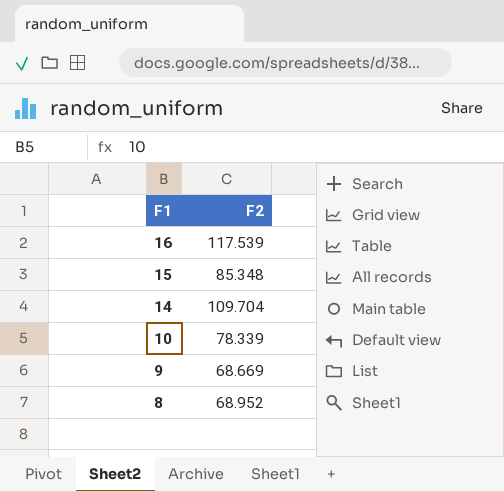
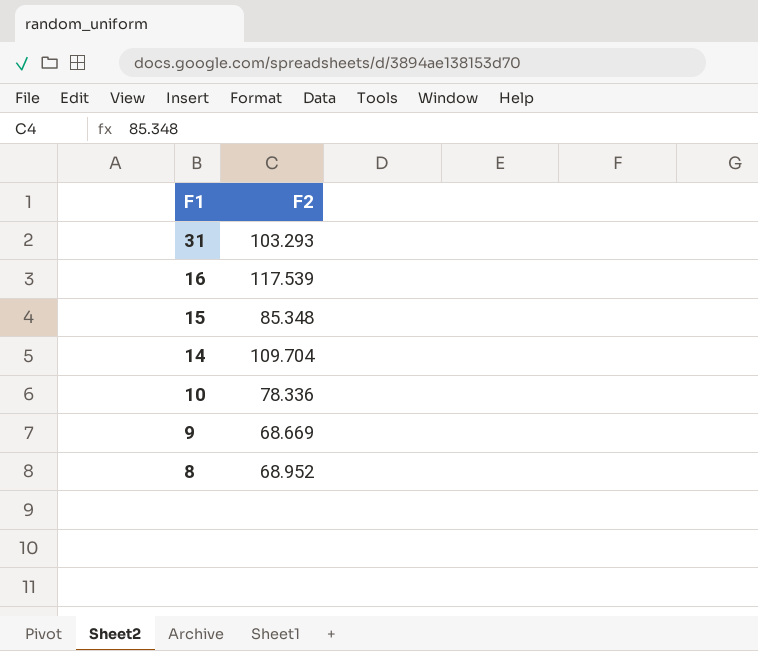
row 31: none -> 103.293
10 | F2: 78.339 -> 78.336

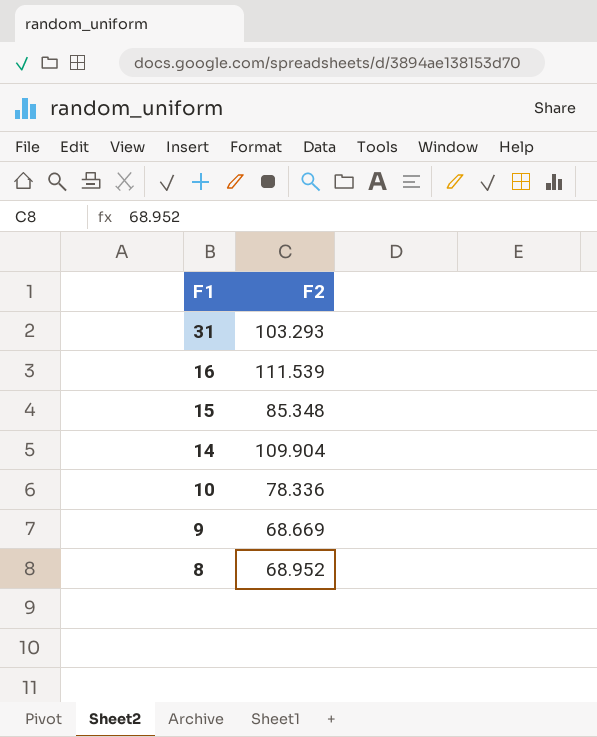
16 | F2: 117.539 -> 111.539
14 | F2: 109.704 -> 109.904

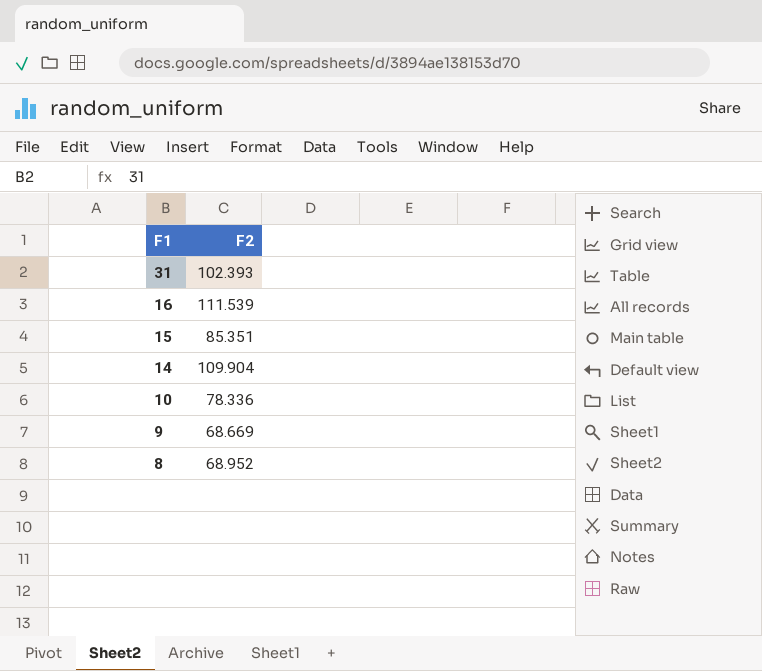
31 | F2: 103.293 -> 102.393
15 | F2: 85.348 -> 85.351

